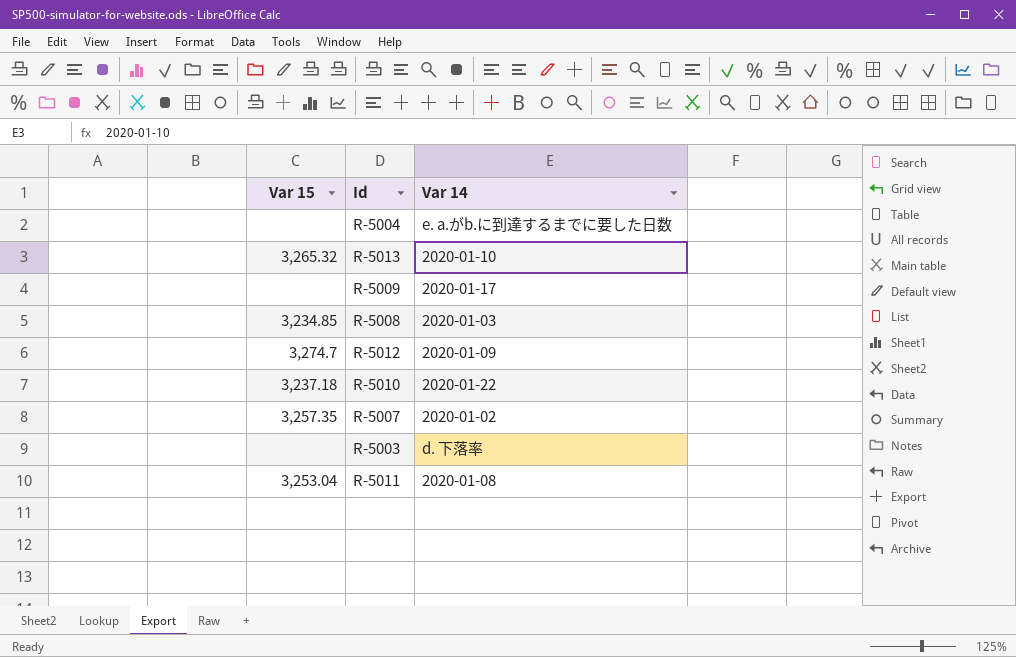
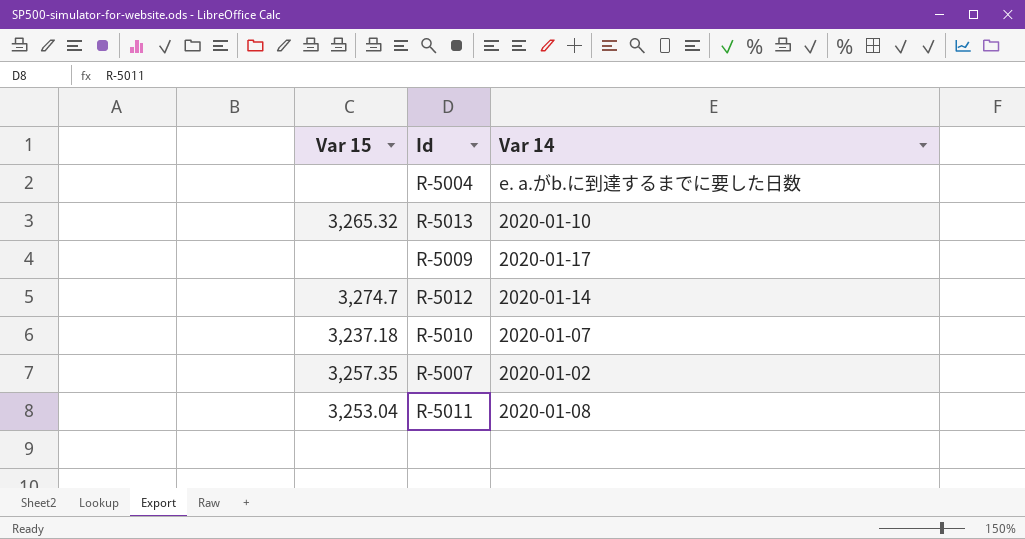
row R-5008: 3,234.85 | 2020-01-03 -> none
row R-5003: none | d. 下落率 -> none
R-5012 | Var 14: 2020-01-09 -> 2020-01-14
R-5010 | Var 14: 2020-01-22 -> 2020-01-07

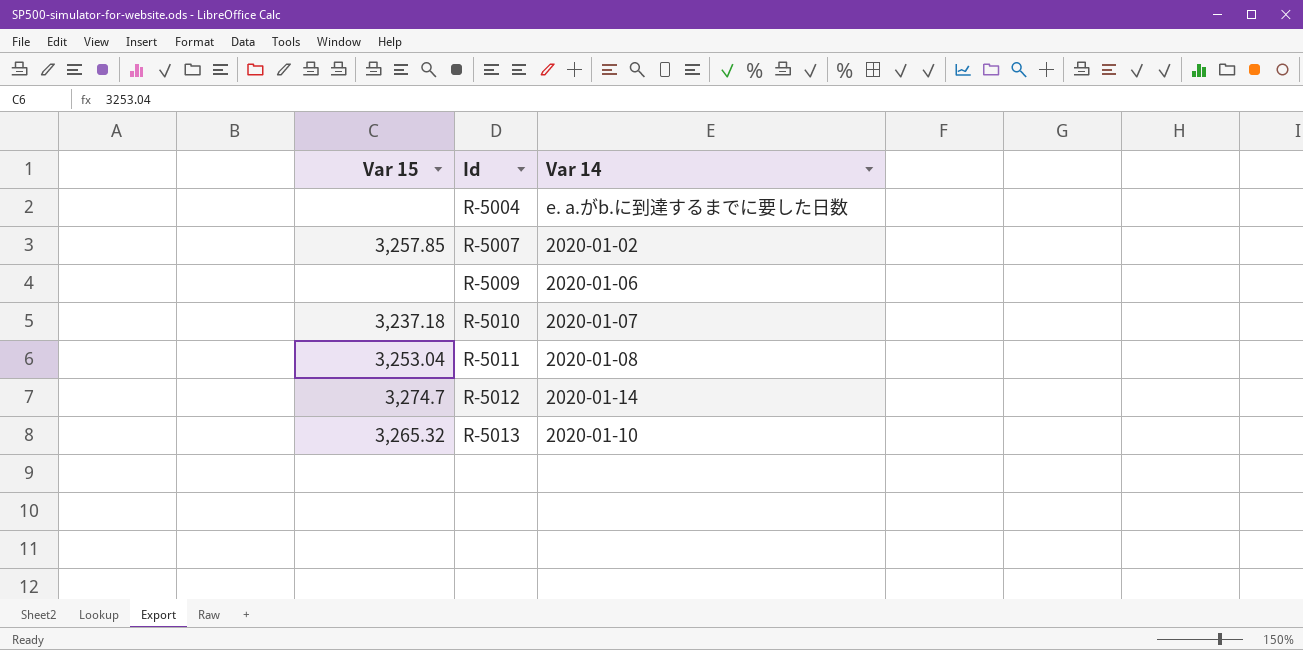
row order: none -> Id ascending
R-5007 | Var 15: 3,257.35 -> 3,257.85
R-5009 | Var 14: 2020-01-17 -> 2020-01-06

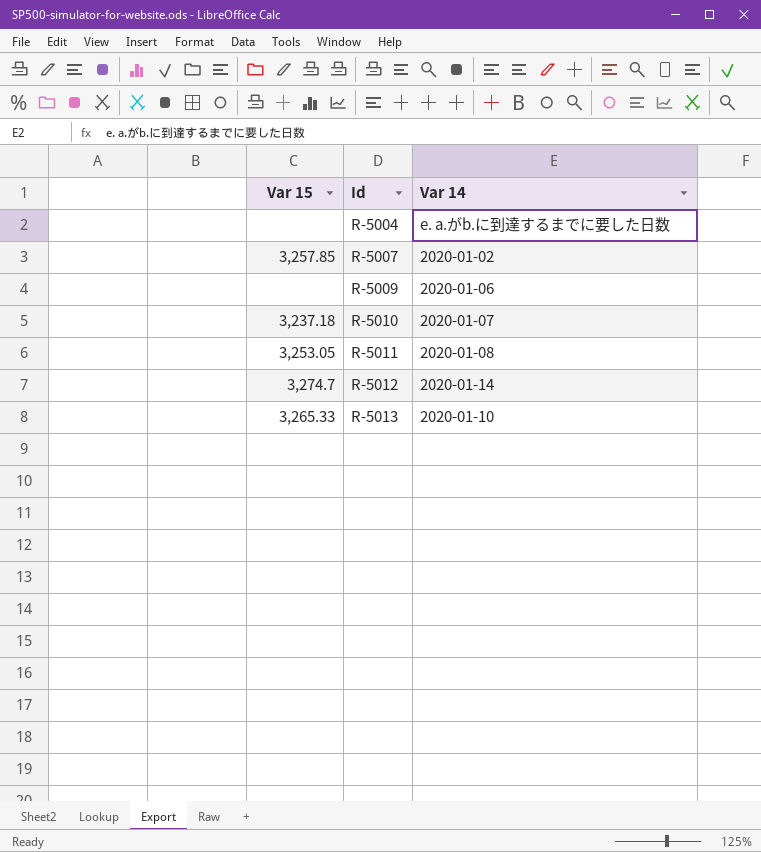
R-5011 | Var 15: 3,253.04 -> 3,253.05
R-5013 | Var 15: 3,265.32 -> 3,265.33

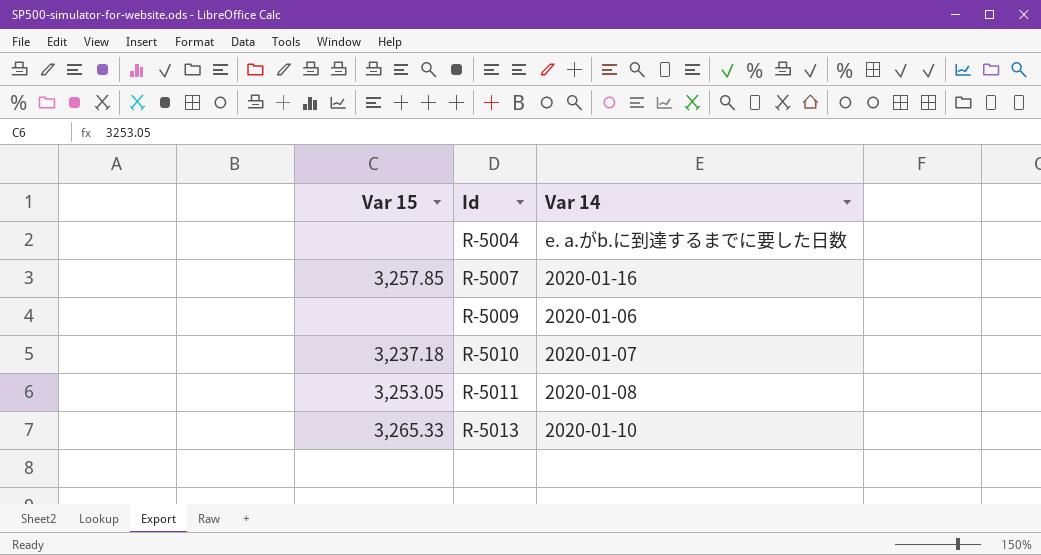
row R-5012: 3,274.7 | 2020-01-14 -> none
R-5007 | Var 14: 2020-01-02 -> 2020-01-16

